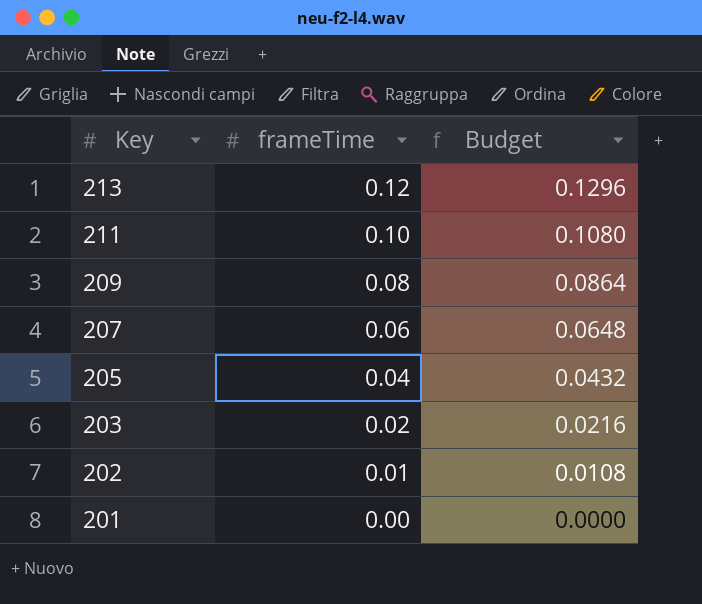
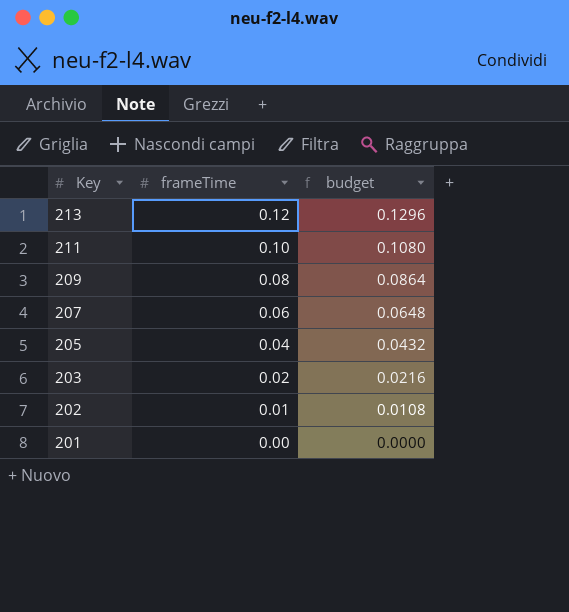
column name: Budget -> budget

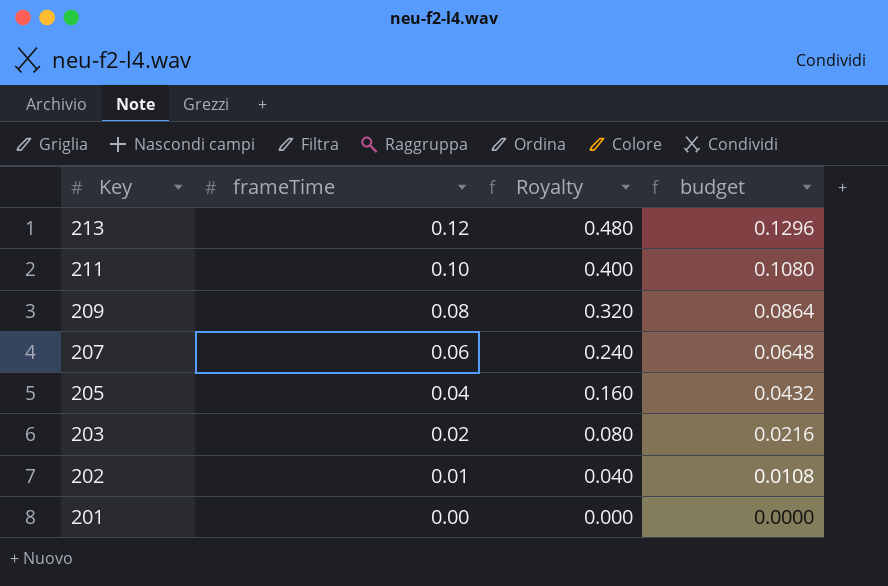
column Royalty | formula: none -> [frameTime] * 4

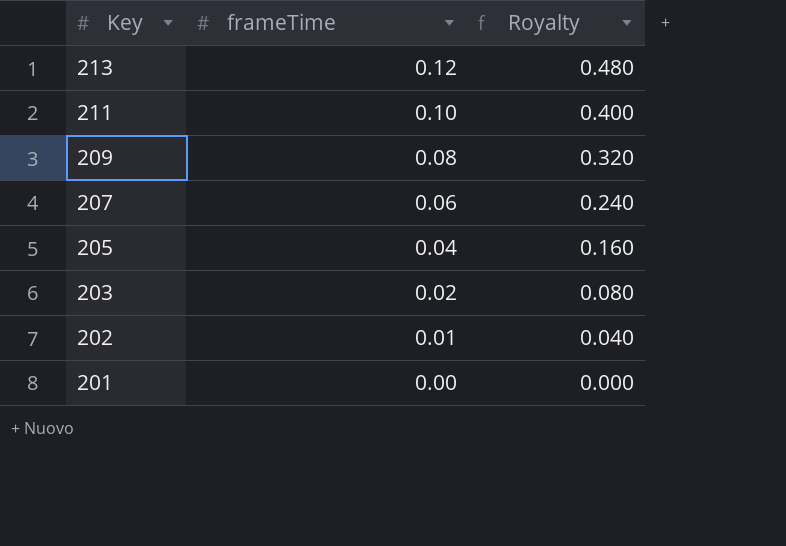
column budget | formula: [frameTime] * 1.08 -> none

